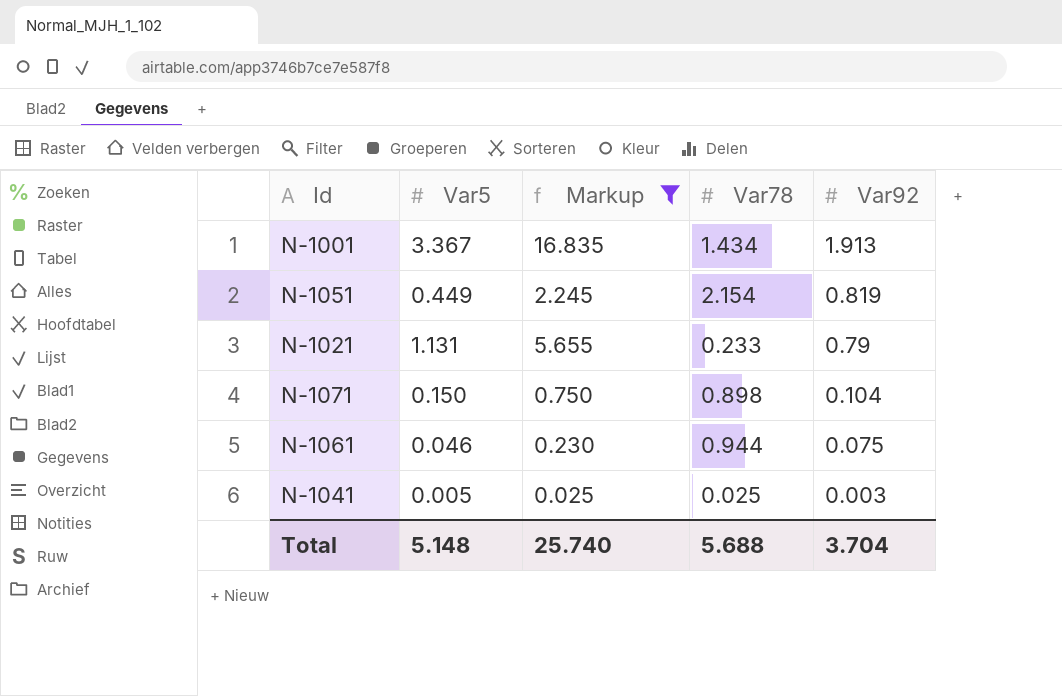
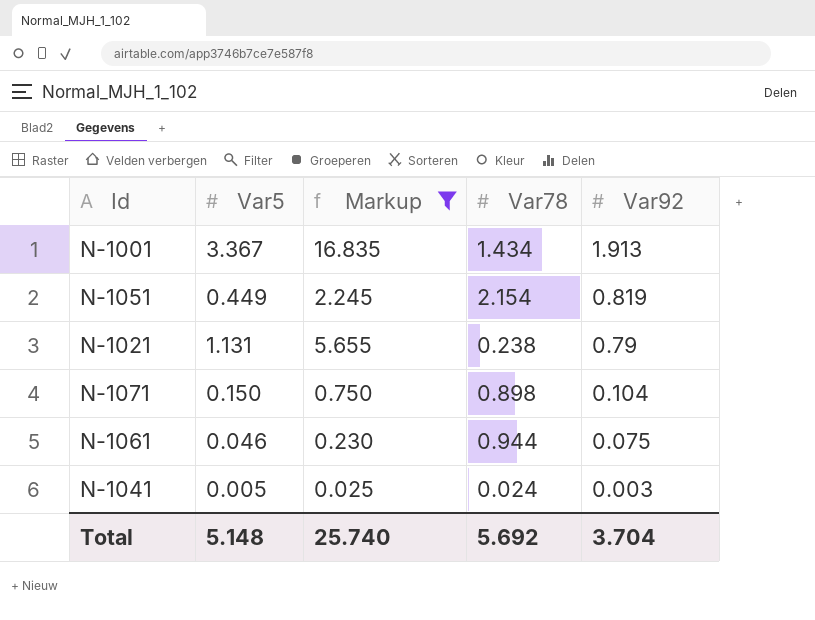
N-1021 | Var78: 0.233 -> 0.238
N-1041 | Var78: 0.025 -> 0.024
Total | Var78: 5.688 -> 5.692

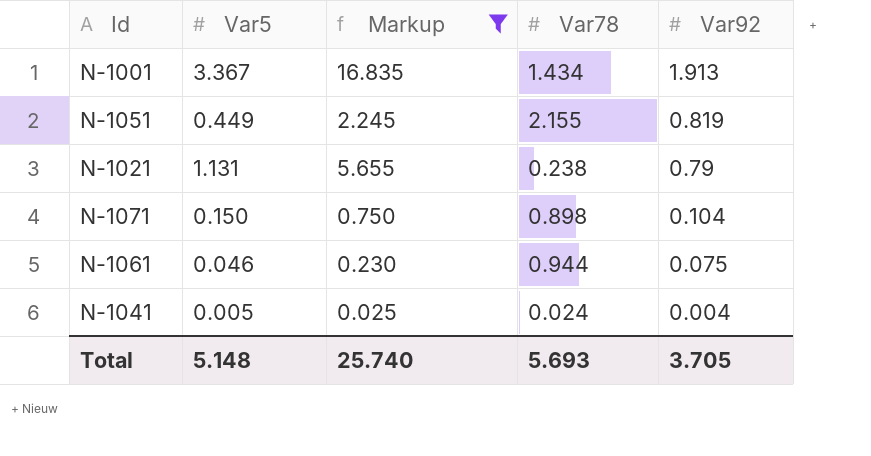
N-1051 | Var78: 2.154 -> 2.155
N-1041 | Var92: 0.003 -> 0.004
Total | Var78: 5.692 -> 5.693
Total | Var92: 3.704 -> 3.705

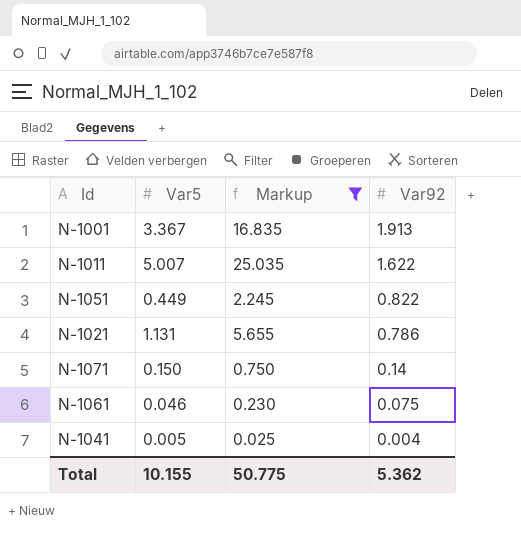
column Var78 | position: 4 -> none
row N-1011: none -> 5.007 | 25.035 | 1.622
N-1051 | Var92: 0.819 -> 0.822
N-1021 | Var92: 0.79 -> 0.786
N-1071 | Var92: 0.104 -> 0.14
Total | Var5: 5.148 -> 10.155
Total | Markup: 25.740 -> 50.775
Total | Var92: 3.705 -> 5.362

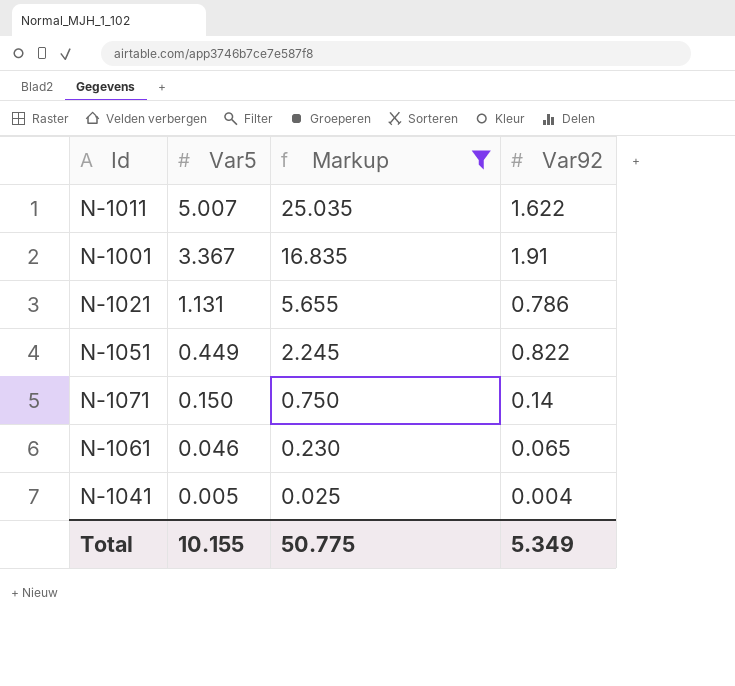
row order: Var92 descending -> Var5 descending
N-1001 | Var92: 1.913 -> 1.91
N-1061 | Var92: 0.075 -> 0.065
Total | Var92: 5.362 -> 5.349

